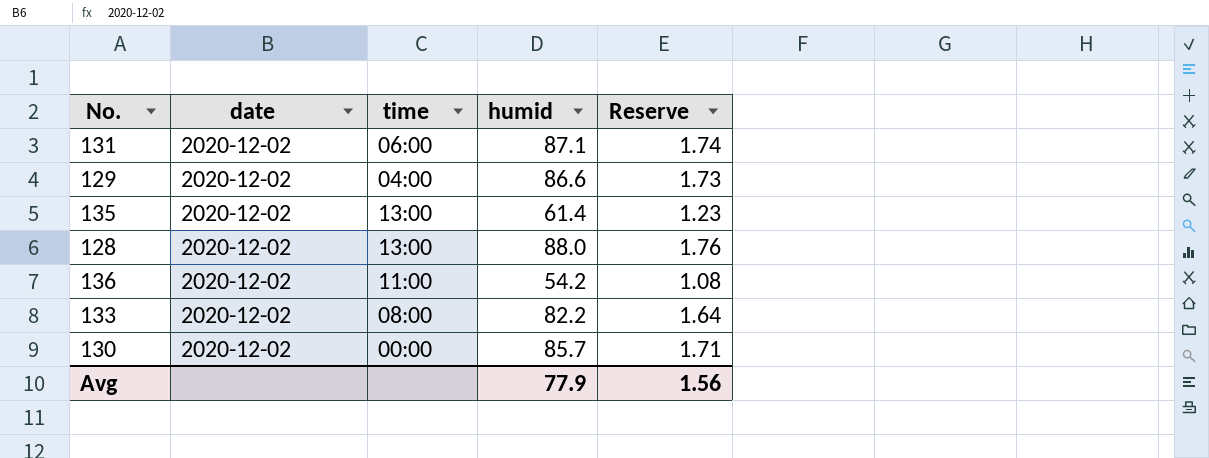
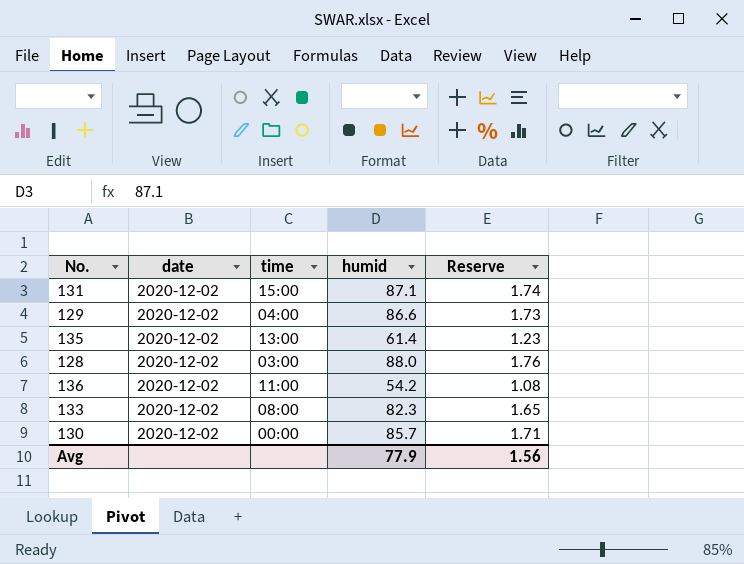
131 | time: 06:00 -> 15:00
128 | time: 13:00 -> 03:00
133 | humid: 82.2 -> 82.3
133 | Reserve: 1.64 -> 1.65

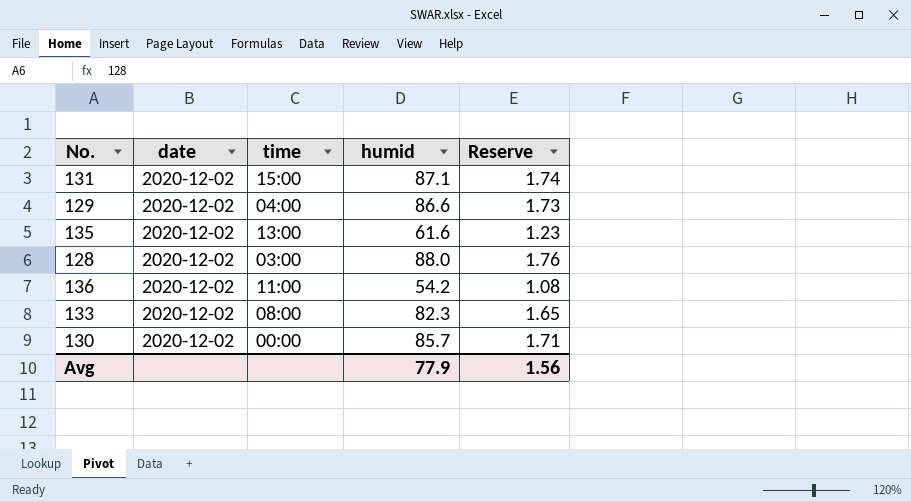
135 | humid: 61.4 -> 61.6

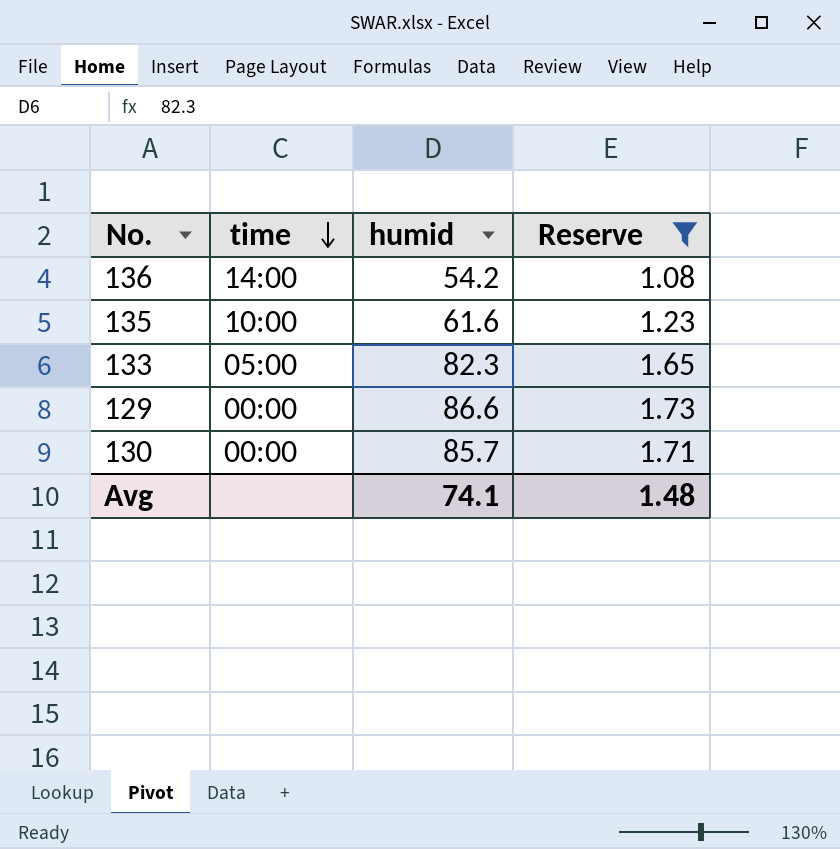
filter: none -> Reserve <= 1.73
row order: none -> time descending
column date | position: 2 -> none
136 | time: 11:00 -> 14:00
135 | time: 13:00 -> 10:00
133 | time: 08:00 -> 05:00
129 | time: 04:00 -> 00:00
Avg | humid: 77.9 -> 74.1
Avg | Reserve: 1.56 -> 1.48

